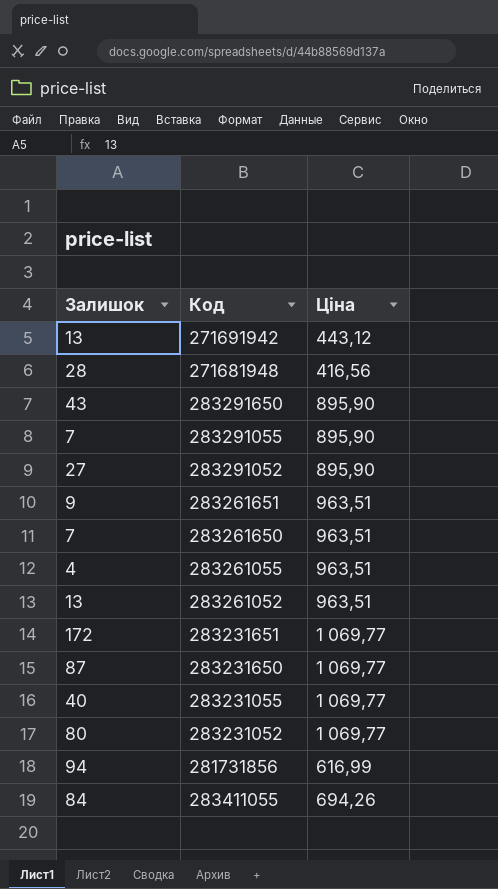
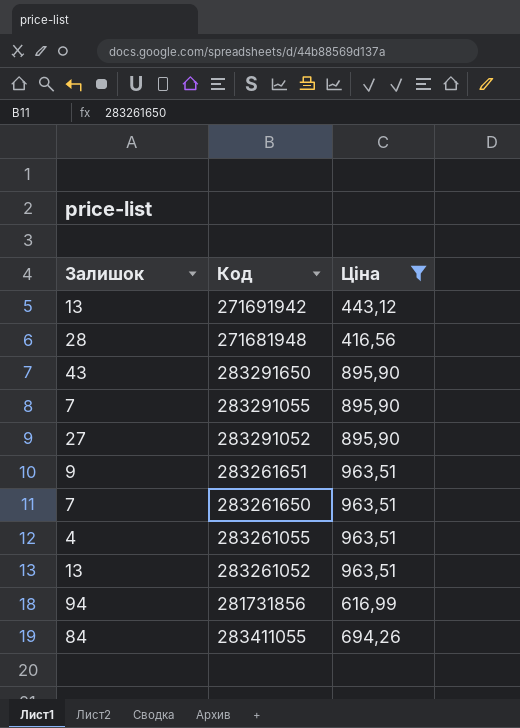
filter: none -> Ціна != 1 069,77

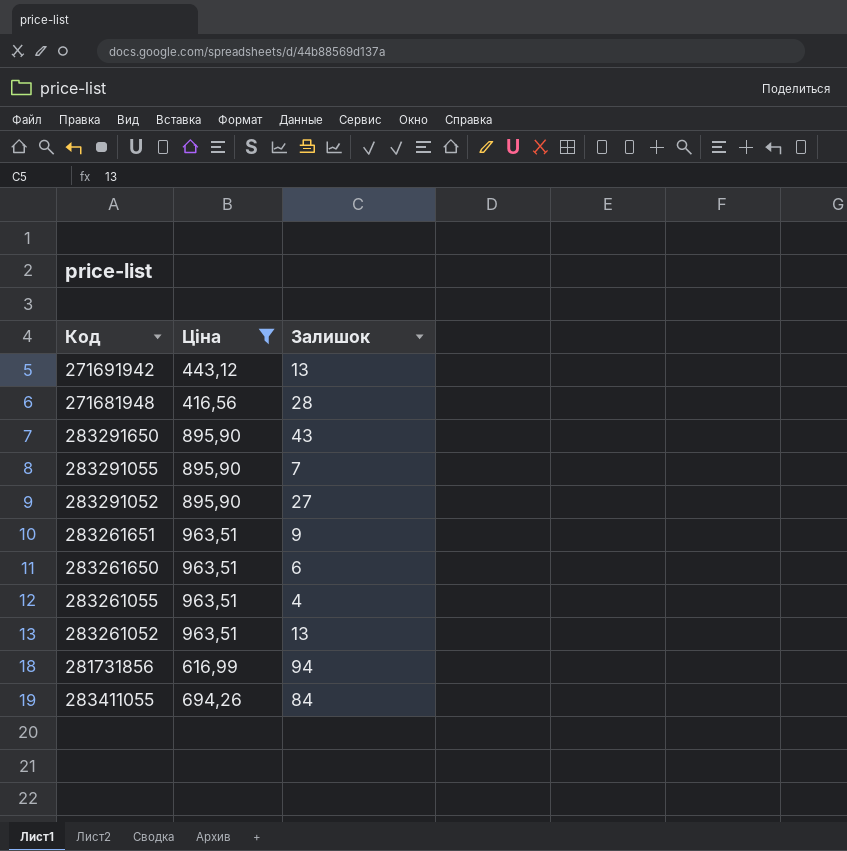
column Залишок | position: 1 -> 3
283261650 | Залишок: 7 -> 6

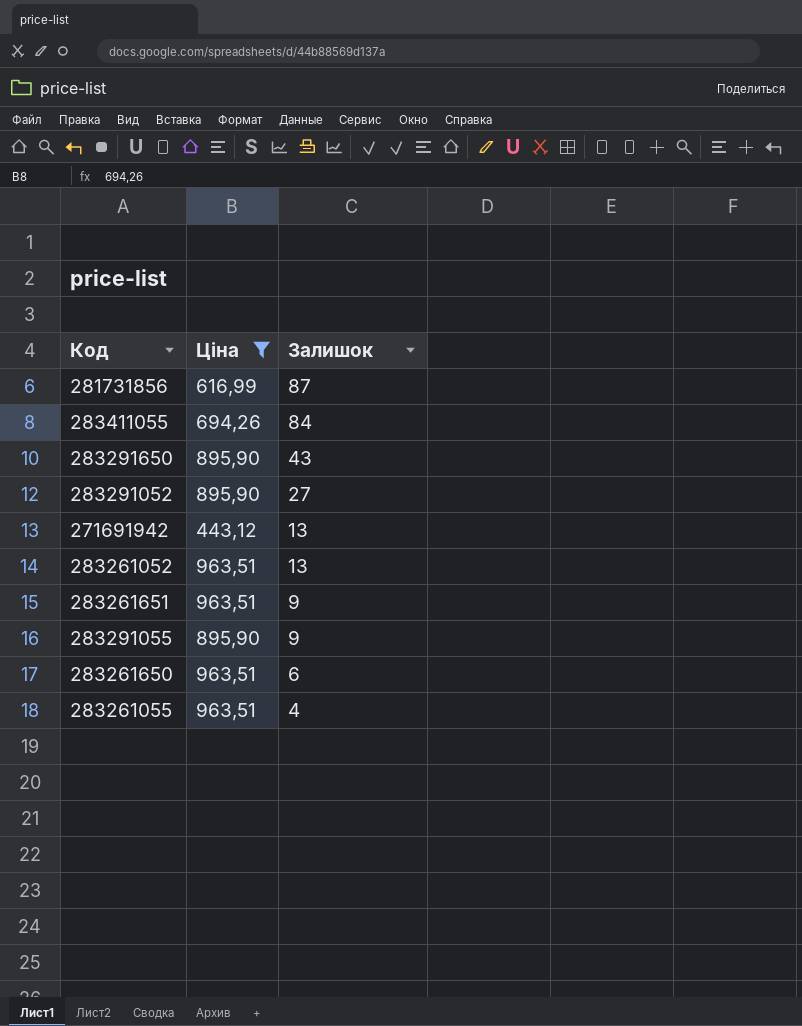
row order: none -> Залишок descending
row 271681948: 416,56 | 28 -> none
281731856 | Залишок: 94 -> 87
283291055 | Залишок: 7 -> 9

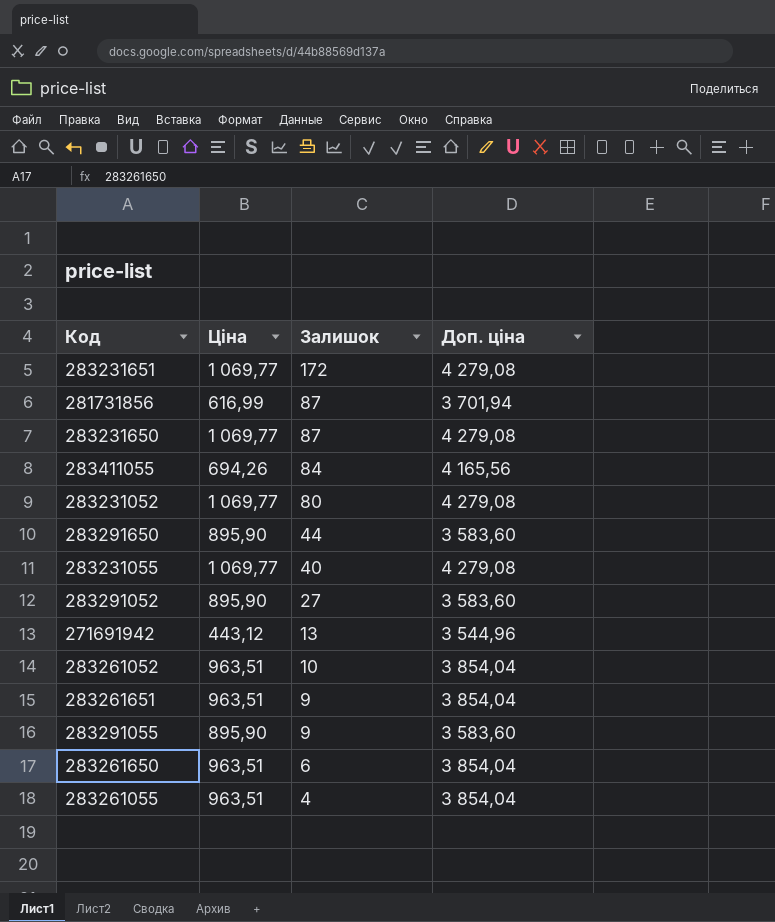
filter: Ціна != 1 069,77 -> none
column Доп. ціна | position: none -> 4
283291650 | Залишок: 43 -> 44
283261052 | Залишок: 13 -> 10

